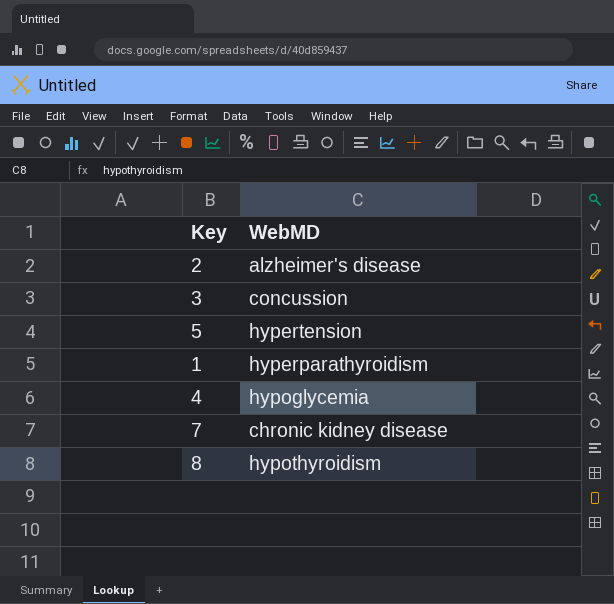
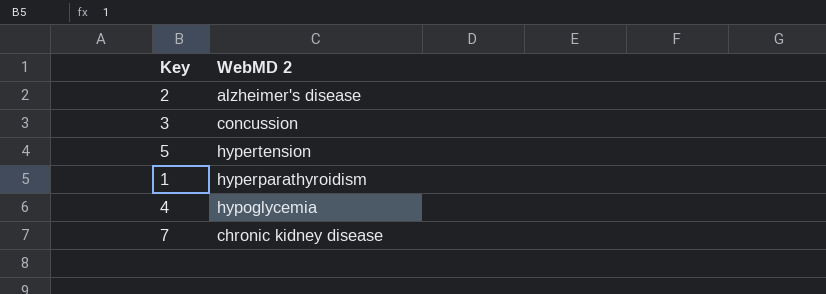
column name: WebMD -> WebMD 2
row 8: hypothyroidism -> none

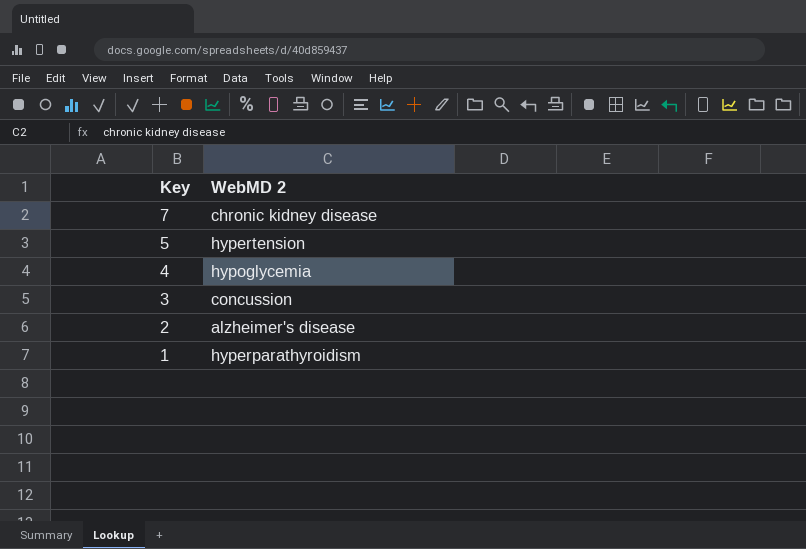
row order: none -> Key descending

